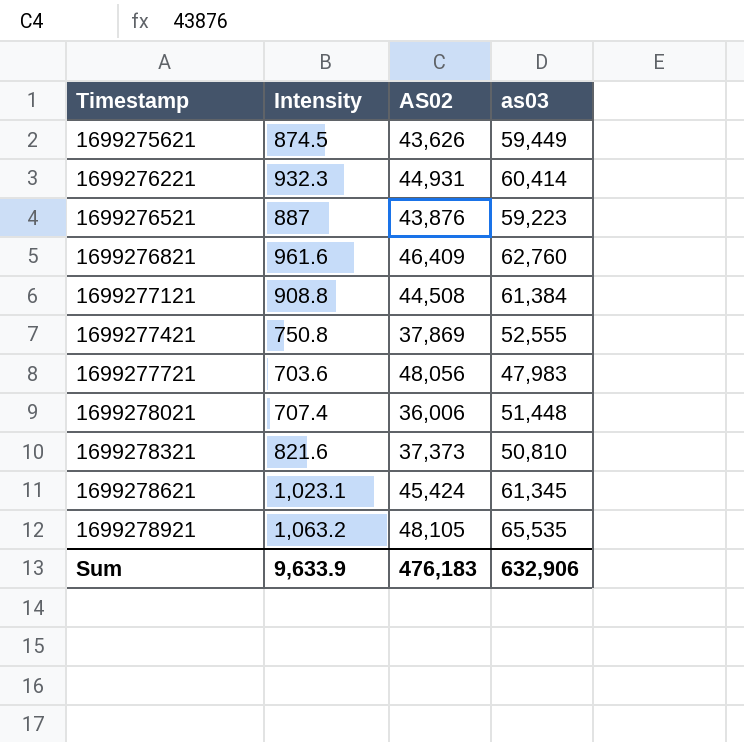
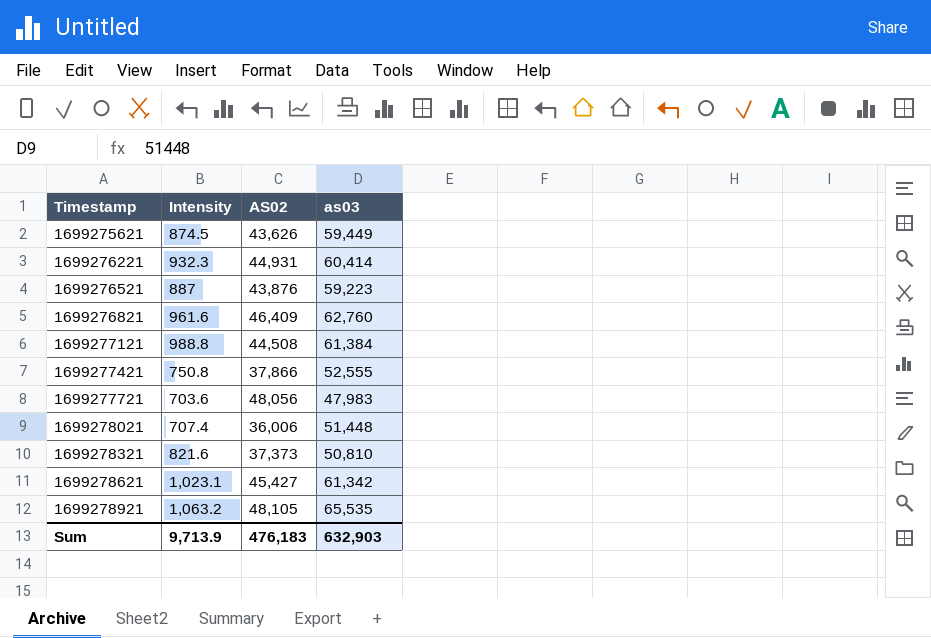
1699277121 | Intensity: 908.8 -> 988.8
1699277421 | AS02: 37,869 -> 37,866
1699278621 | AS02: 45,424 -> 45,427
1699278621 | as03: 61,345 -> 61,342
Sum | Intensity: 9,633.9 -> 9,713.9
Sum | as03: 632,906 -> 632,903

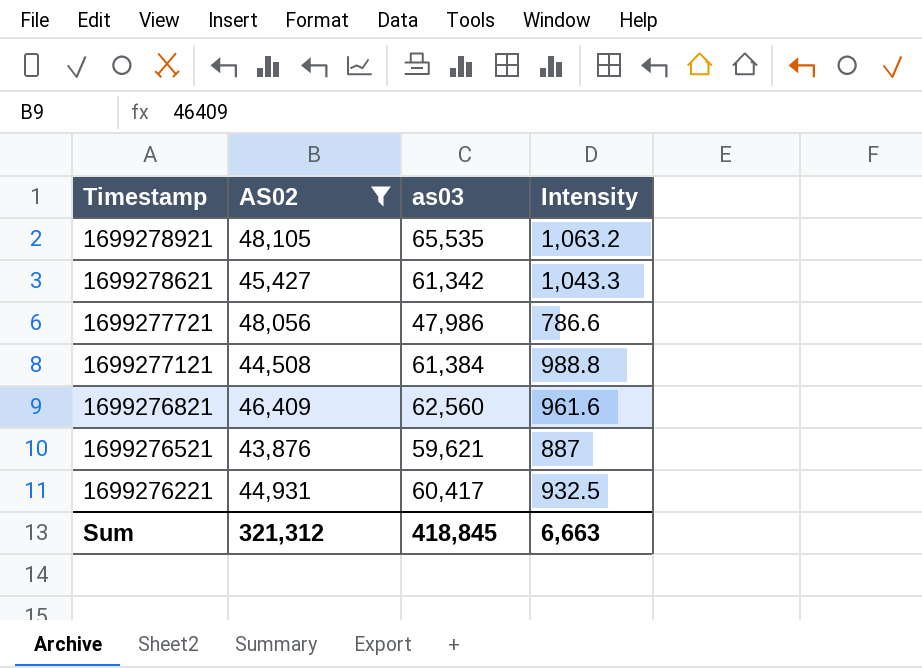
filter: none -> AS02 >= 43,876
row order: Timestamp ascending -> Timestamp descending
column Intensity | position: 2 -> 4
1699278621 | Intensity: 1,023.1 -> 1,043.3
1699277721 | as03: 47,983 -> 47,986
1699277721 | Intensity: 703.6 -> 786.6
1699276821 | as03: 62,760 -> 62,560
1699276521 | as03: 59,223 -> 59,621
1699276221 | as03: 60,414 -> 60,417
1699276221 | Intensity: 932.3 -> 932.5
Sum | AS02: 476,183 -> 321,312
Sum | as03: 632,903 -> 418,845
Sum | Intensity: 9,713.9 -> 6,663

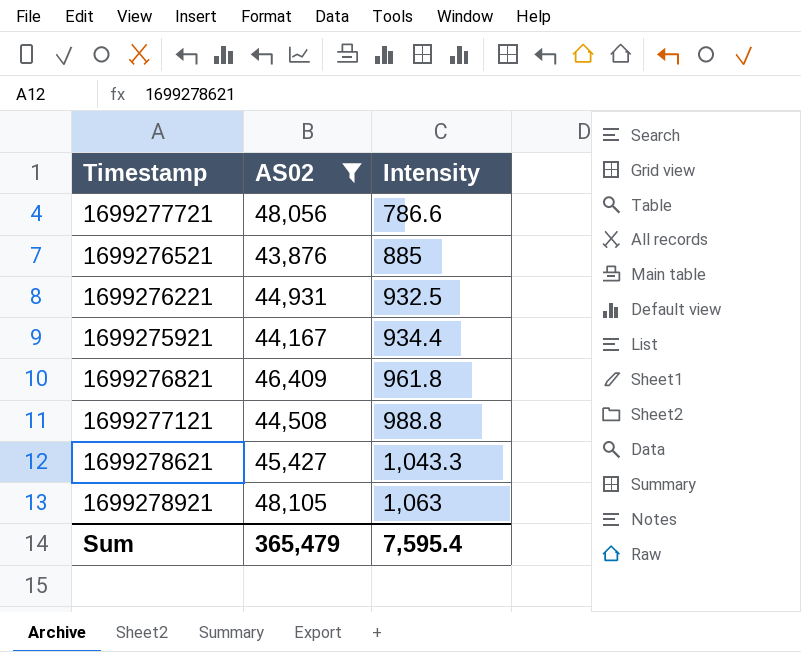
row order: Timestamp descending -> Intensity ascending
column as03 | position: 3 -> none
1699276521 | Intensity: 887 -> 885
row 1699275921: none -> 44,167 | 934.4
1699276821 | Intensity: 961.6 -> 961.8
1699278921 | Intensity: 1,063.2 -> 1,063
Sum | AS02: 321,312 -> 365,479
Sum | Intensity: 6,663 -> 7,595.4

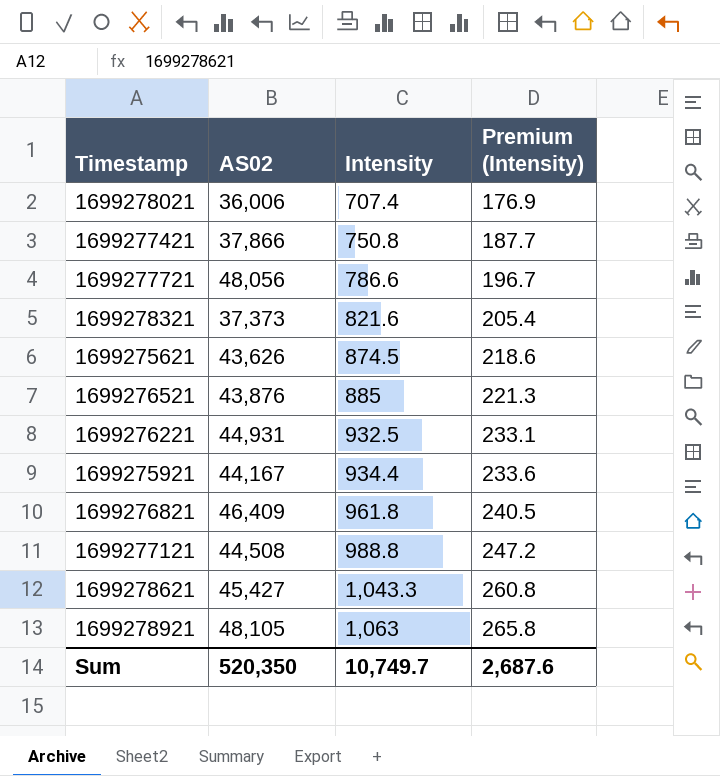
filter: AS02 >= 43,876 -> none
column Premium (Intensity) | formula: none -> [Intensity] * 0.25
Sum | AS02: 365,479 -> 520,350
Sum | Intensity: 7,595.4 -> 10,749.7

